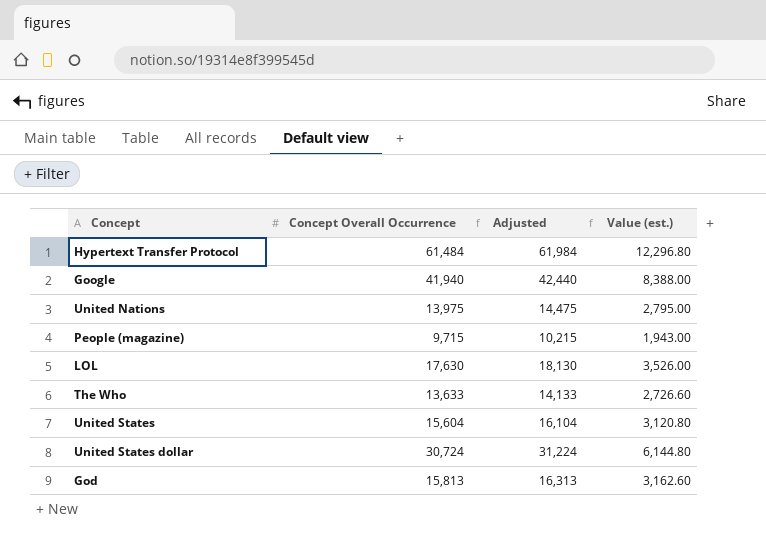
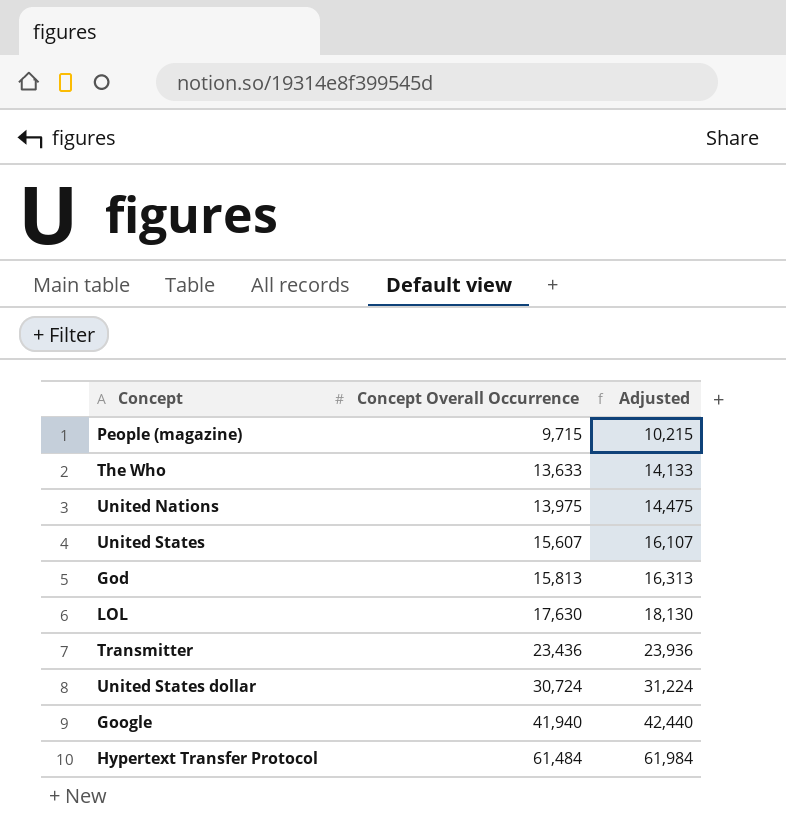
row order: none -> Concept Overall Occurrence ascending
column Value (est.) | formula: [Concept Overall Occurrence] * 0.2 -> none
United States | Concept Overall Occurrence: 15,604 -> 15,607
United States | Adjusted: 16,104 -> 16,107
row Transmitter: none -> 23,436 | 23,936

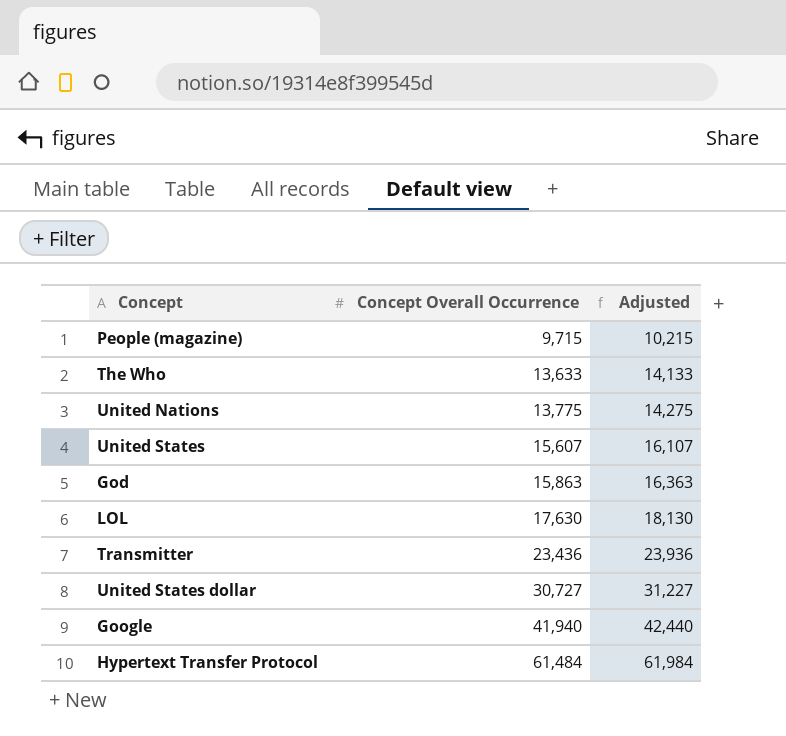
United Nations | Concept Overall Occurrence: 13,975 -> 13,775
United Nations | Adjusted: 14,475 -> 14,275
God | Concept Overall Occurrence: 15,813 -> 15,863
God | Adjusted: 16,313 -> 16,363
United States dollar | Concept Overall Occurrence: 30,724 -> 30,727
United States dollar | Adjusted: 31,224 -> 31,227

